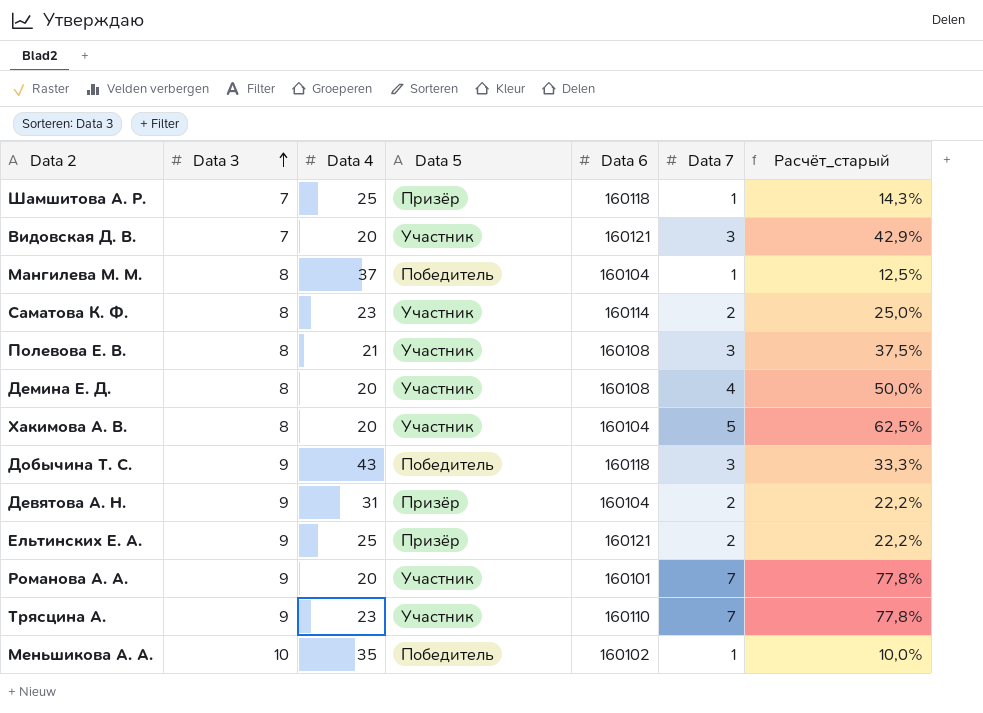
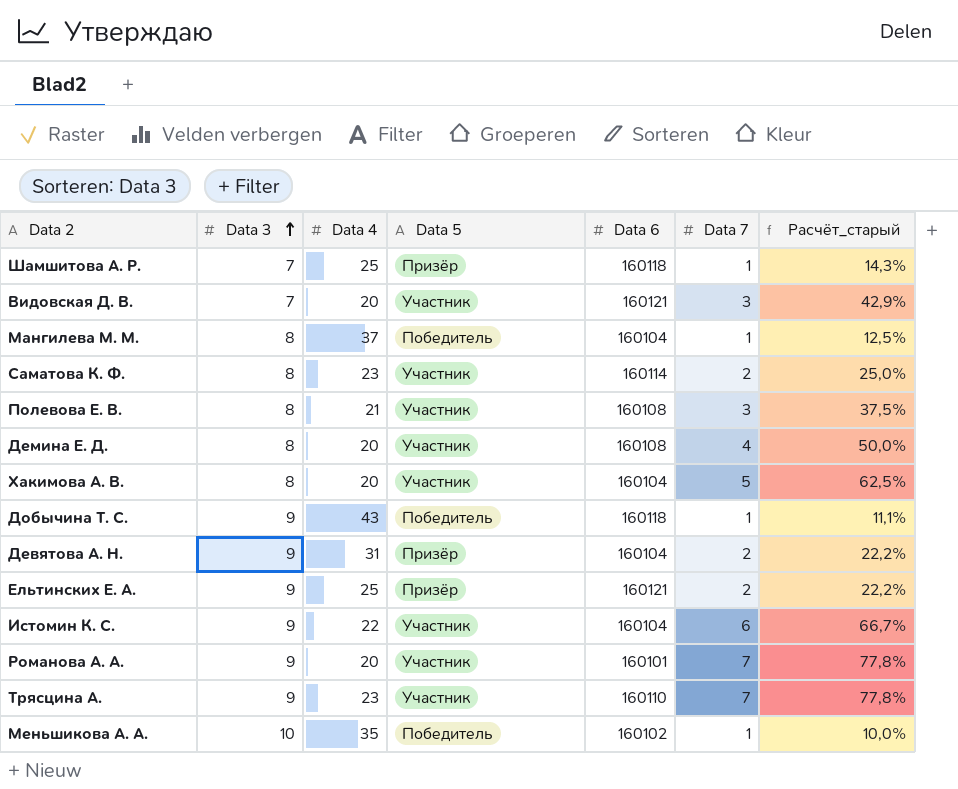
Добычина Т. С. | Data 7: 3 -> 1
Добычина Т. С. | Расчёт_старый: 33,3% -> 11,1%
row Истомин К. С.: none -> 9 | 22 | Участник | 160104 | 6 | 66,7%

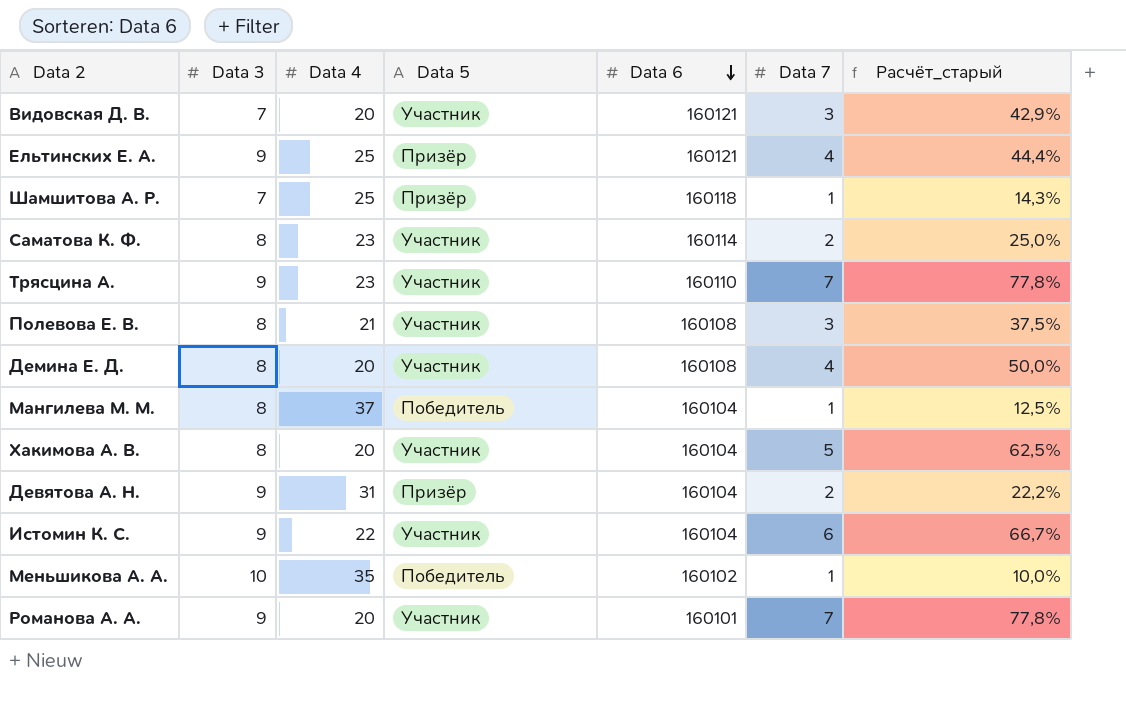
row order: Data 3 ascending -> Data 6 descending
row Добычина Т. С.: 9 | 43 | Победитель | 160118 | 1 | 11,1% -> none
Ельтинских Е. А. | Data 7: 2 -> 4
Ельтинских Е. А. | Расчёт_старый: 22,2% -> 44,4%

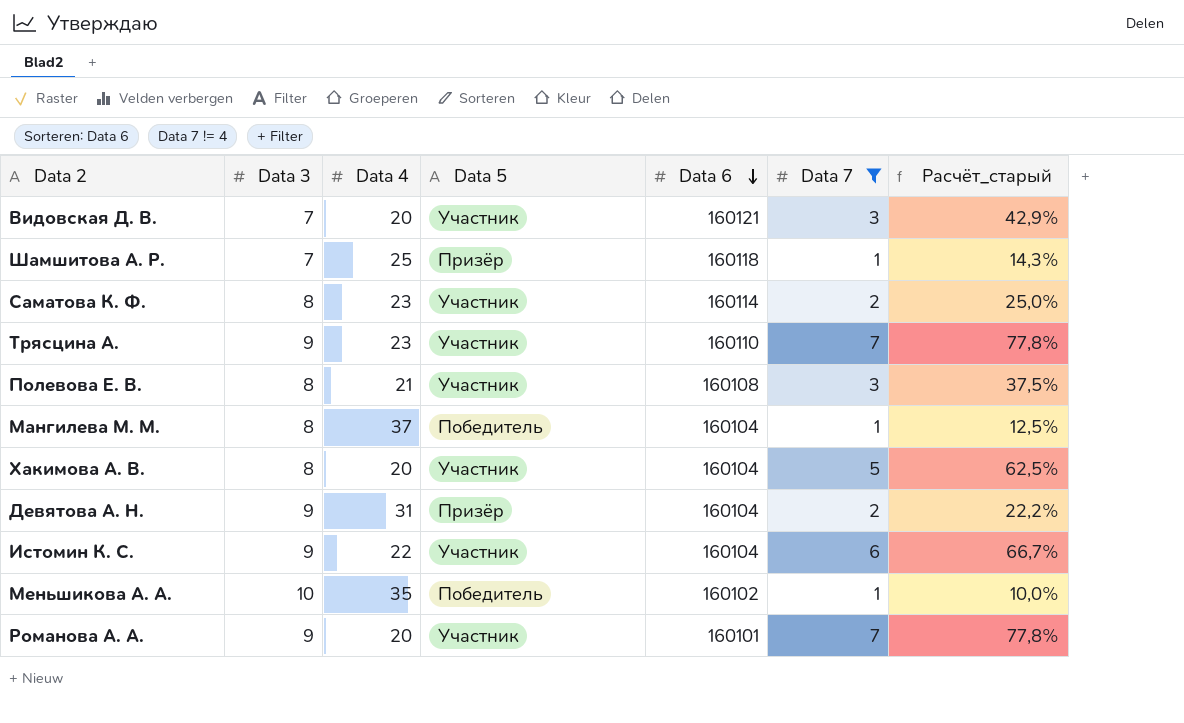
filter: none -> Data 7 != 4

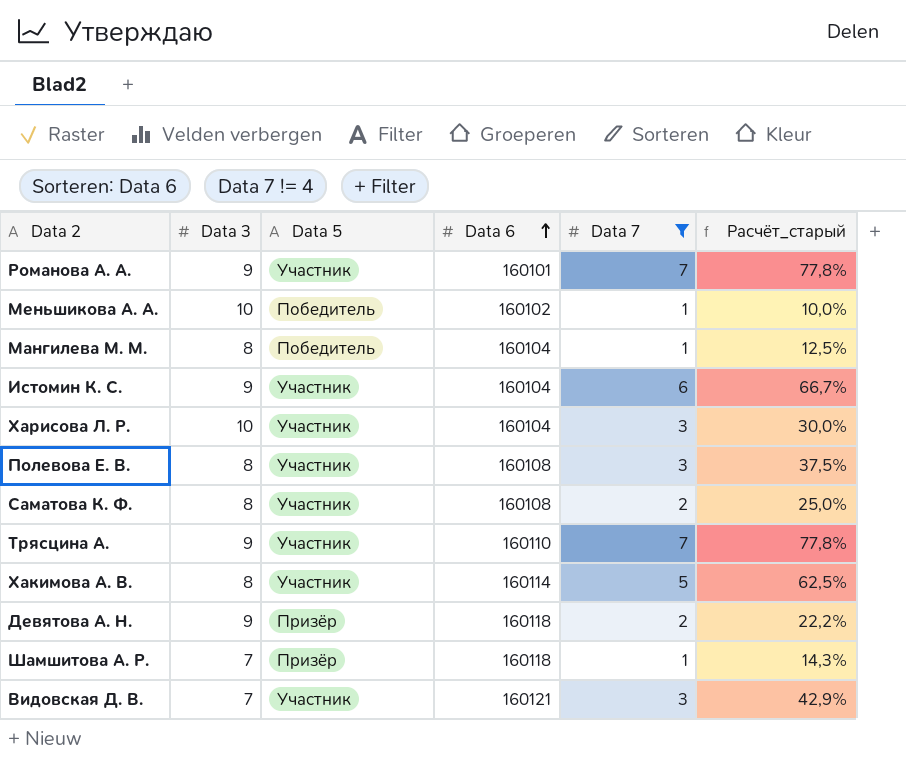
row order: Data 6 descending -> Data 6 ascending
column Data 4 | position: 3 -> none
row Харисова Л. Р.: none -> 10 | Участник | 160104 | 3 | 30,0%
Саматова К. Ф. | Data 6: 160114 -> 160108
Хакимова А. В. | Data 6: 160104 -> 160114
Девятова А. Н. | Data 6: 160104 -> 160118

